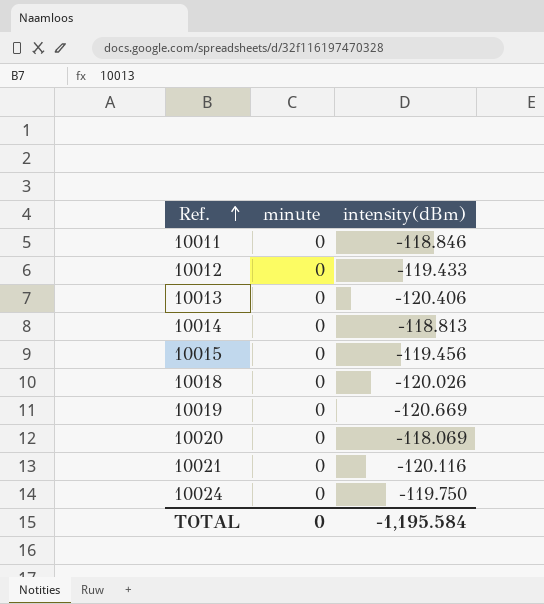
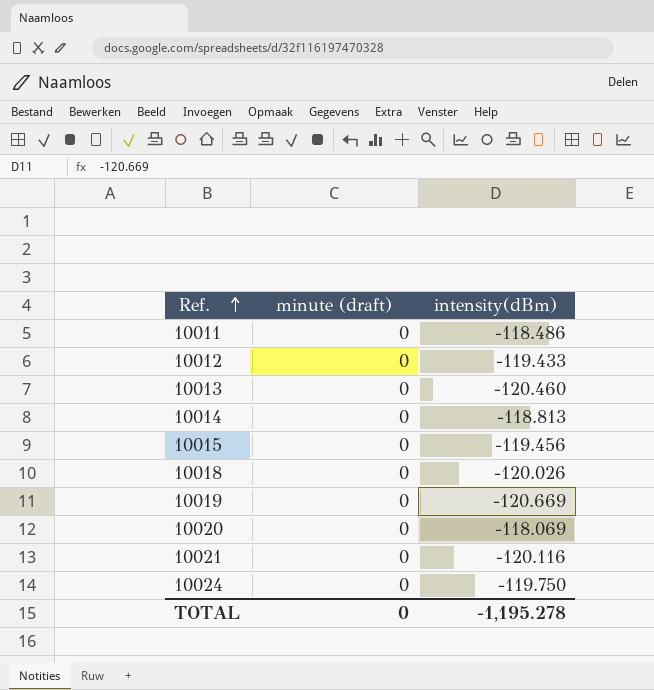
column name: minute -> minute (draft)
10011 | intensity(dBm): -118.846 -> -118.486
10013 | intensity(dBm): -120.406 -> -120.460
TOTAL | intensity(dBm): -1,195.584 -> -1,195.278

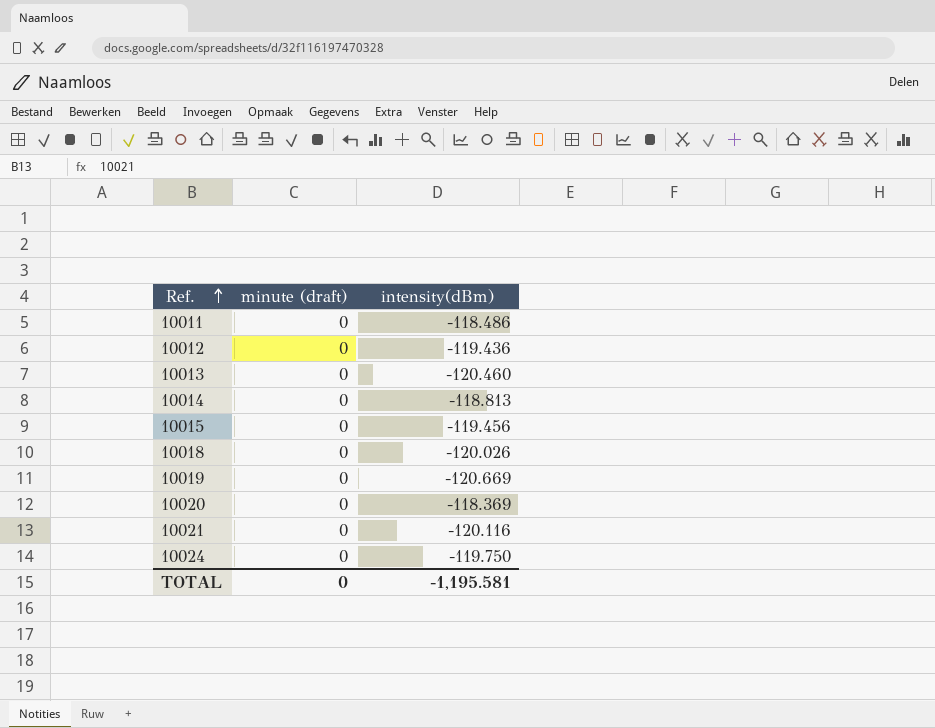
10012 | intensity(dBm): -119.433 -> -119.436
10020 | intensity(dBm): -118.069 -> -118.369
TOTAL | intensity(dBm): -1,195.278 -> -1,195.581

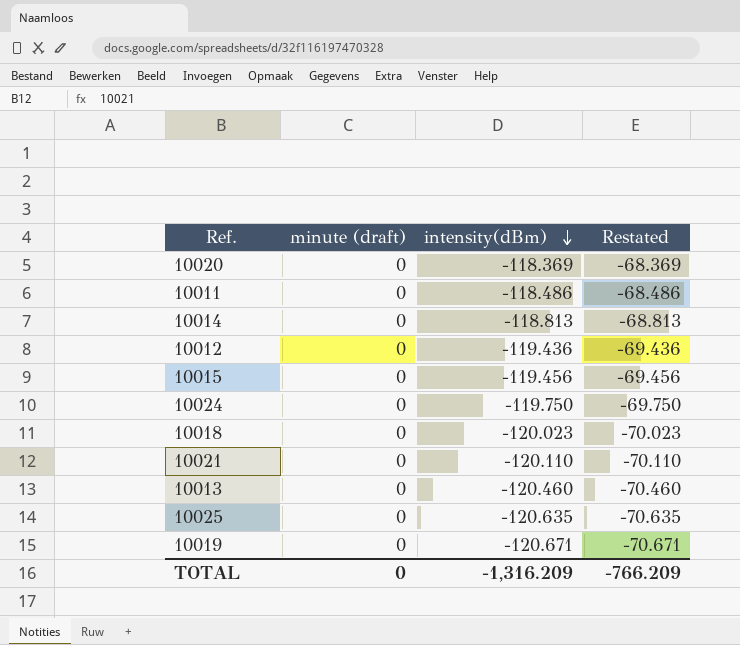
row order: Ref. ascending -> intensity(dBm) descending
column Restated | formula: none -> [intensity(dBm)] + 50
10018 | intensity(dBm): -120.026 -> -120.023
10021 | intensity(dBm): -120.116 -> -120.110
row 10025: none -> 0 | -120.635 | -70.635
10019 | intensity(dBm): -120.669 -> -120.671
TOTAL | intensity(dBm): -1,195.581 -> -1,316.209

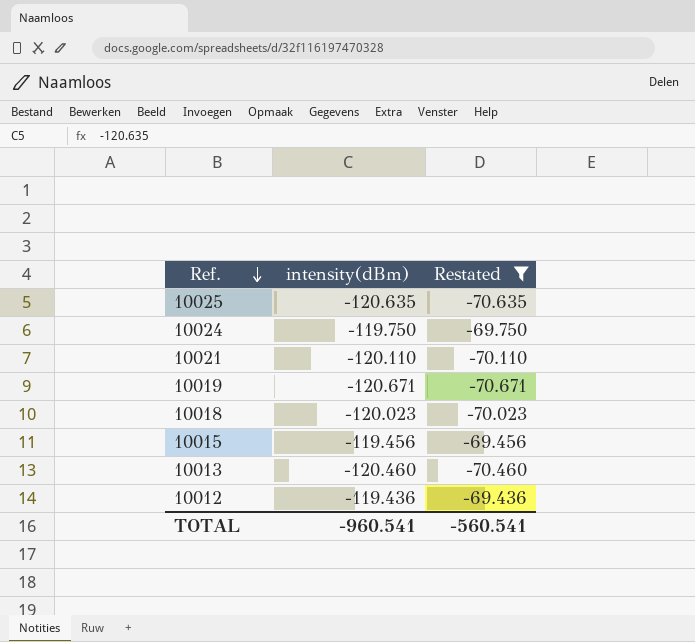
filter: none -> Restated <= -69.436
row order: intensity(dBm) descending -> Ref. descending
column minute (draft) | position: 2 -> none
TOTAL | intensity(dBm): -1,316.209 -> -960.541
TOTAL | Restated: -766.209 -> -560.541

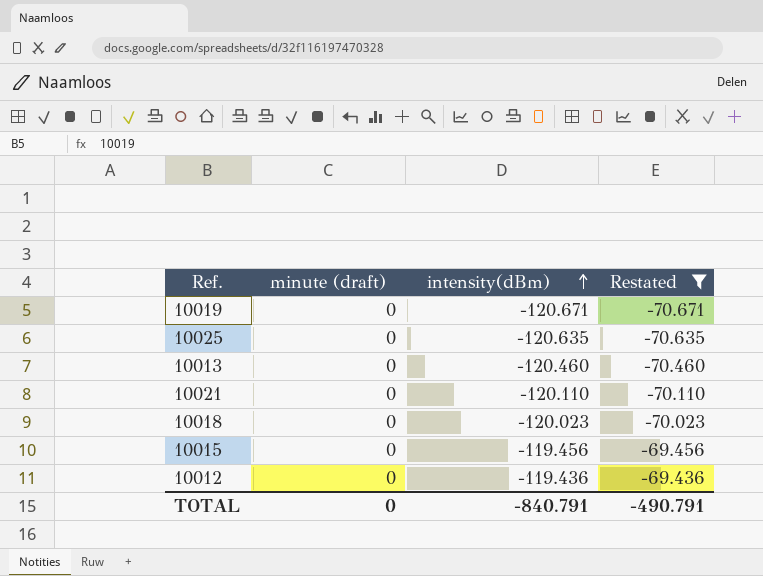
row order: Ref. descending -> intensity(dBm) ascending
column minute (draft) | position: none -> 2
row 10024: -119.750 | -69.750 -> none
TOTAL | intensity(dBm): -960.541 -> -840.791
TOTAL | Restated: -560.541 -> -490.791

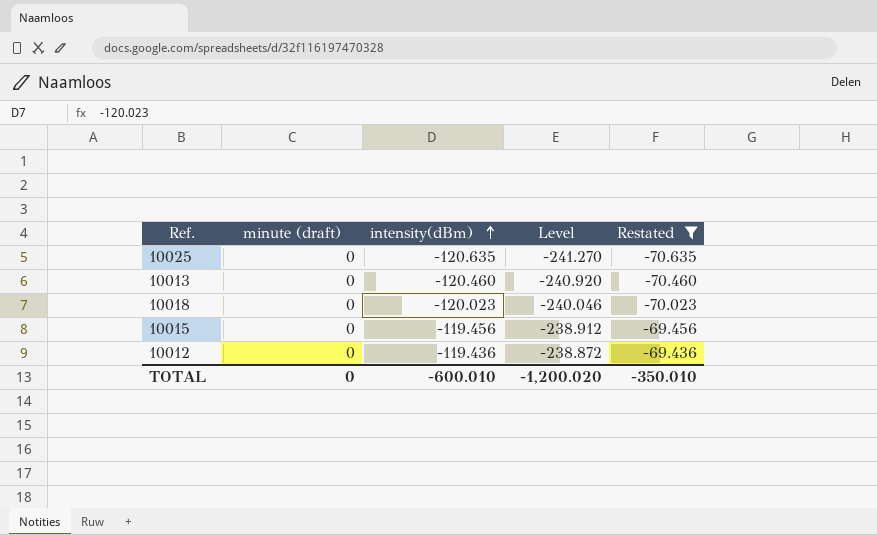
column Level | formula: none -> [intensity(dBm)] * 2
row 10019: 0 | -120.671 | -70.671 -> none
row 10021: 0 | -120.110 | -70.110 -> none
TOTAL | intensity(dBm): -840.791 -> -600.010
TOTAL | Restated: -490.791 -> -350.010

